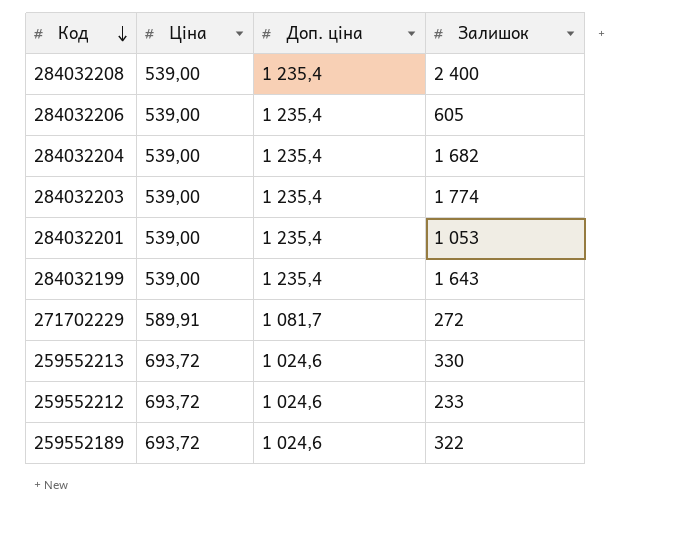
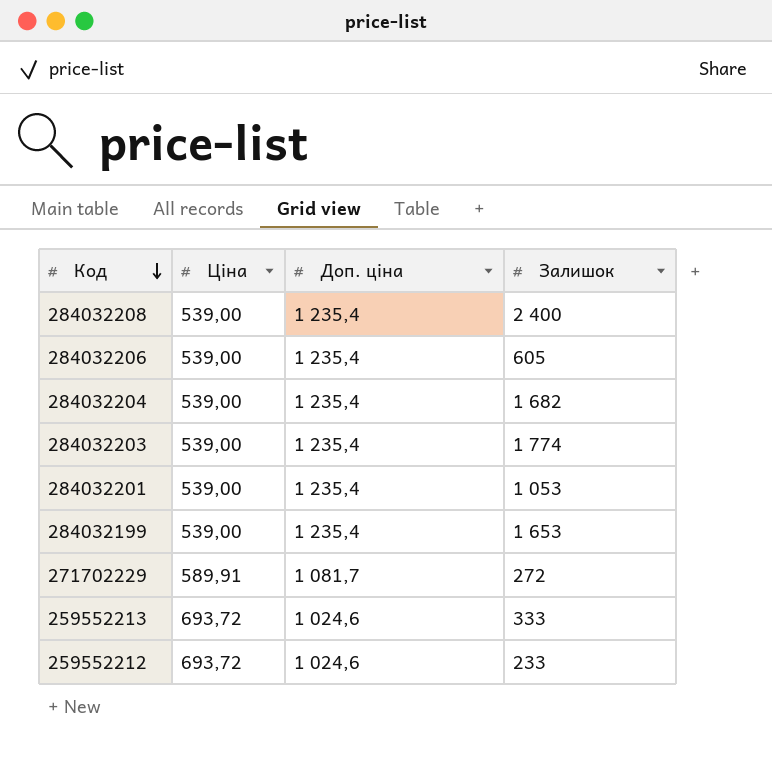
row 259552189: 693,72 | 1 024,6 | 322 -> none
284032199 | Залишок: 1 643 -> 1 653
259552213 | Залишок: 330 -> 333

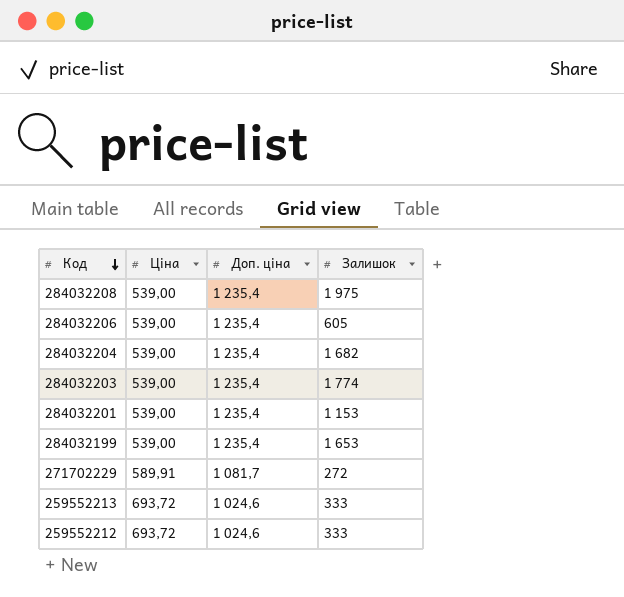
284032208 | Залишок: 2 400 -> 1 975
284032201 | Залишок: 1 053 -> 1 153
259552212 | Залишок: 233 -> 333

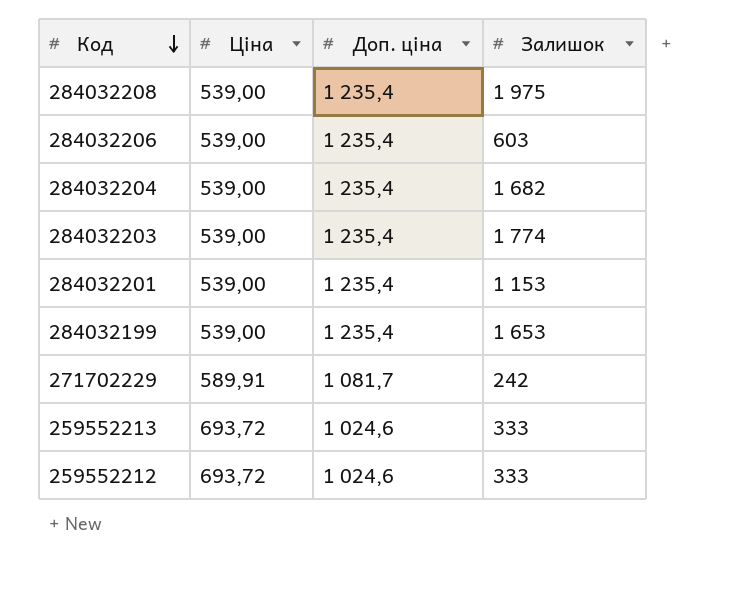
284032206 | Залишок: 605 -> 603
271702229 | Залишок: 272 -> 242

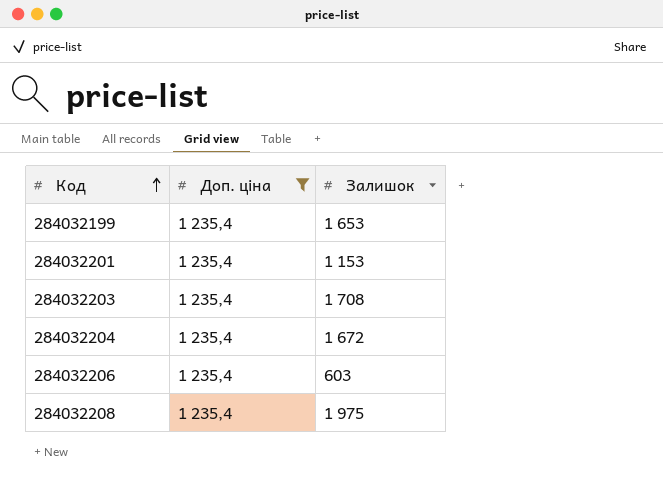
filter: none -> Доп. ціна = 1 235,4
row order: Код descending -> Код ascending
column Ціна | position: 2 -> none
284032203 | Залишок: 1 774 -> 1 708
284032204 | Залишок: 1 682 -> 1 672

